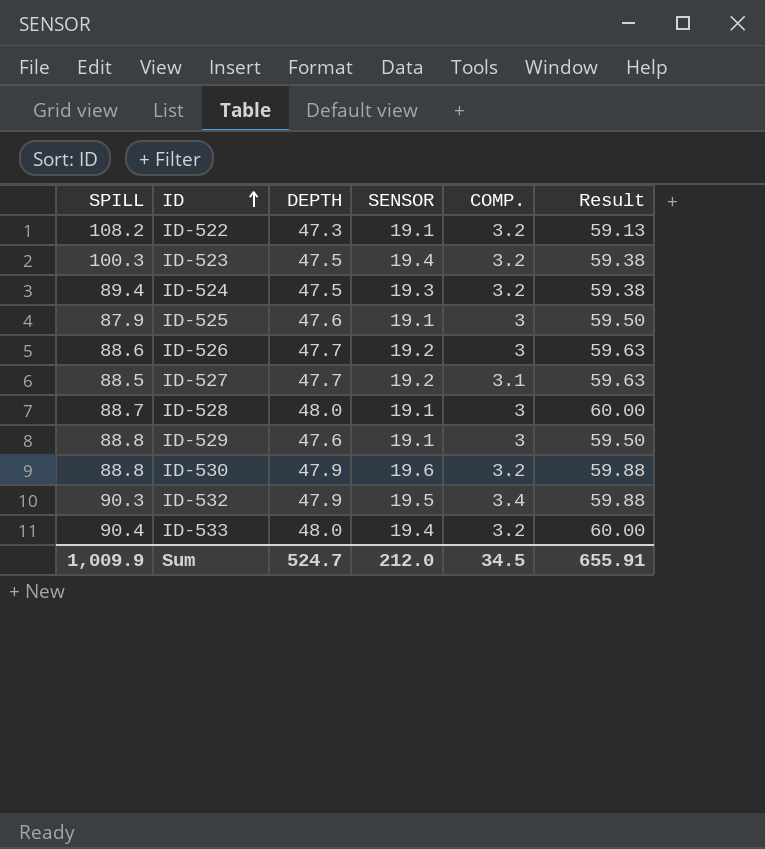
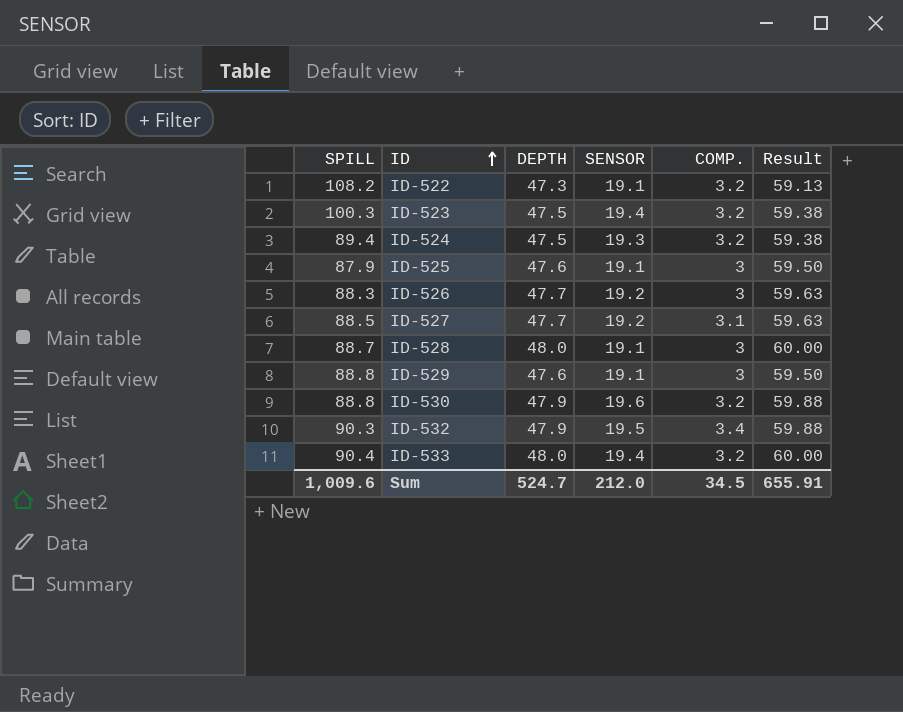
ID-526 | SPILL: 88.6 -> 88.3
Sum | SPILL: 1,009.9 -> 1,009.6

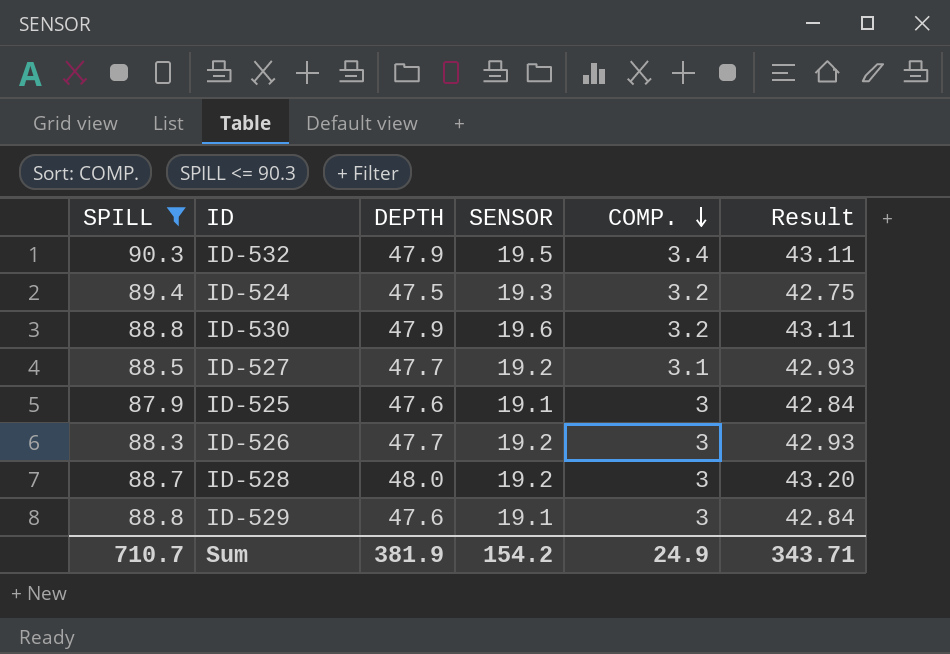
filter: none -> SPILL <= 90.3
row order: ID ascending -> COMP. descending
column Result | formula: [DEPTH] * 1.25 -> [DEPTH] * 0.9
ID-528 | SENSOR: 19.1 -> 19.2
Sum | SPILL: 1,009.6 -> 710.7
Sum | DEPTH: 524.7 -> 381.9
Sum | SENSOR: 212.0 -> 154.2
Sum | COMP.: 34.5 -> 24.9
Sum | Result: 655.91 -> 343.71

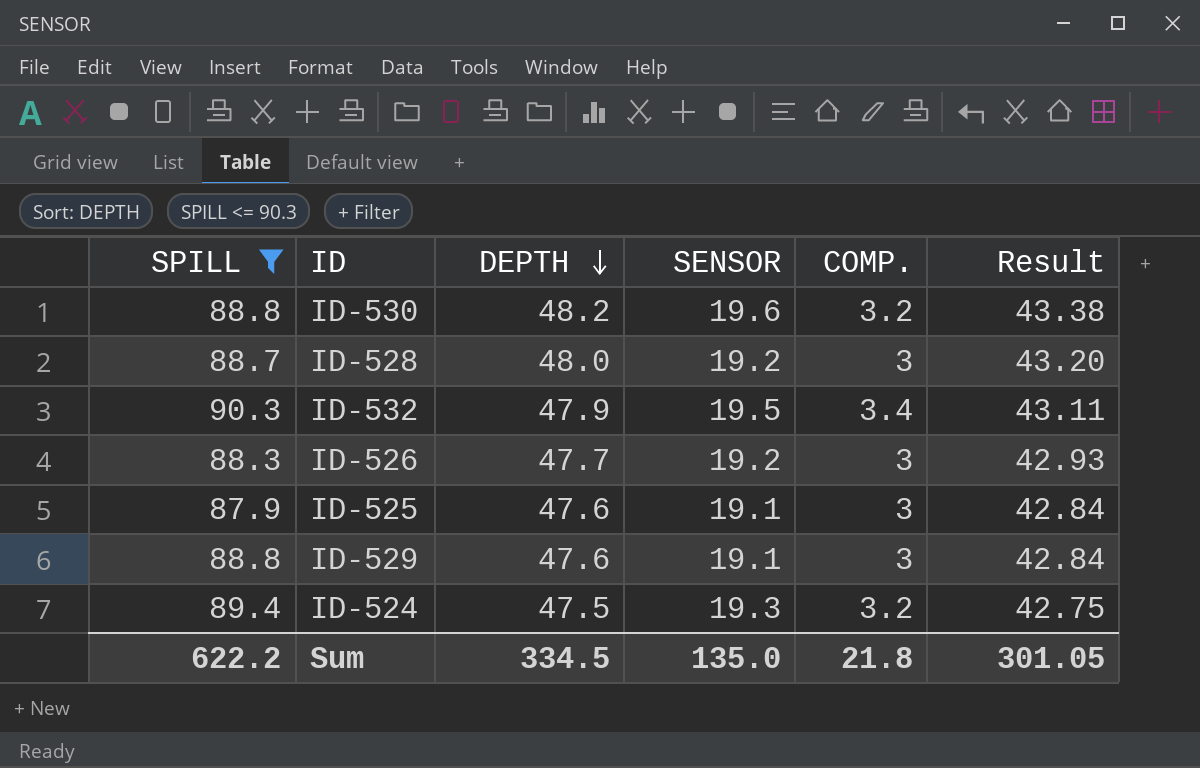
row order: COMP. descending -> DEPTH descending
row ID-527: 88.5 | 47.7 | 19.2 | 3.1 | 42.93 -> none
ID-530 | DEPTH: 47.9 -> 48.2
ID-530 | Result: 43.11 -> 43.38
Sum | SPILL: 710.7 -> 622.2
Sum | DEPTH: 381.9 -> 334.5
Sum | SENSOR: 154.2 -> 135.0
Sum | COMP.: 24.9 -> 21.8
Sum | Result: 343.71 -> 301.05

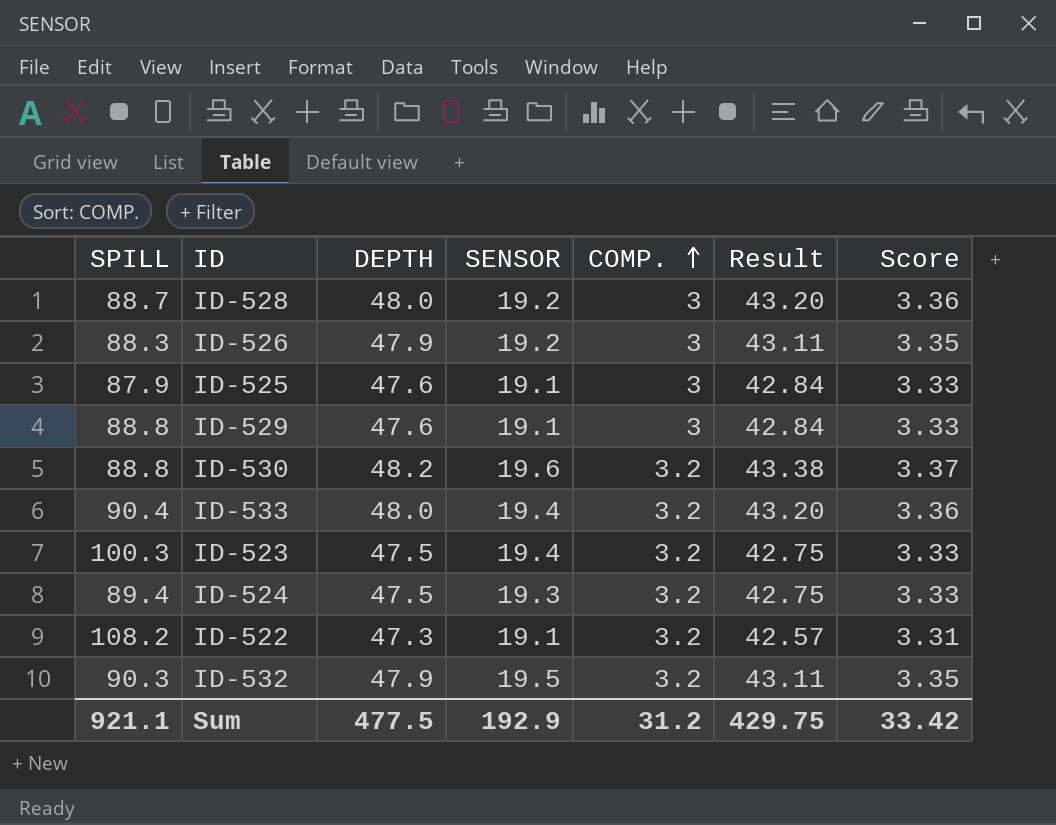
filter: SPILL <= 90.3 -> none
row order: DEPTH descending -> COMP. ascending
column Score | formula: none -> [DEPTH] * 0.07
ID-526 | DEPTH: 47.7 -> 47.9
ID-526 | Result: 42.93 -> 43.11
ID-532 | COMP.: 3.4 -> 3.2
Sum | SPILL: 622.2 -> 921.1
Sum | DEPTH: 334.5 -> 477.5
Sum | SENSOR: 135.0 -> 192.9
Sum | COMP.: 21.8 -> 31.2
Sum | Result: 301.05 -> 429.75

